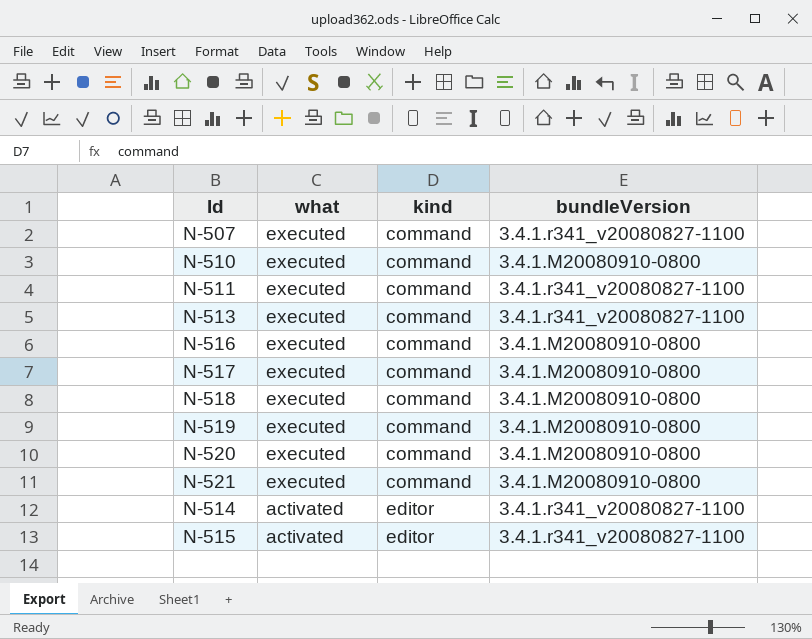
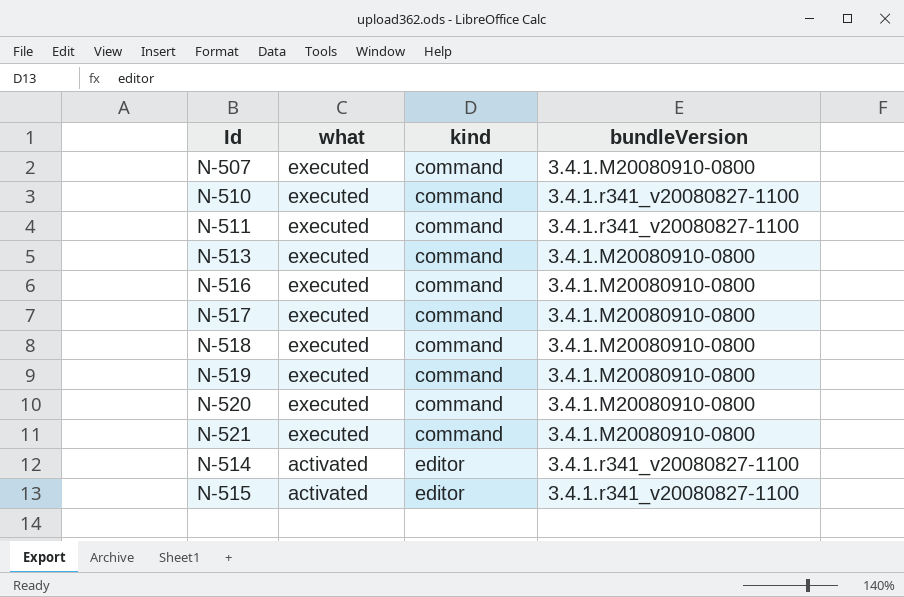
N-507 | bundleVersion: 3.4.1.r341_v20080827-1100 -> 3.4.1.M20080910-0800
N-510 | bundleVersion: 3.4.1.M20080910-0800 -> 3.4.1.r341_v20080827-1100
N-513 | bundleVersion: 3.4.1.r341_v20080827-1100 -> 3.4.1.M20080910-0800

